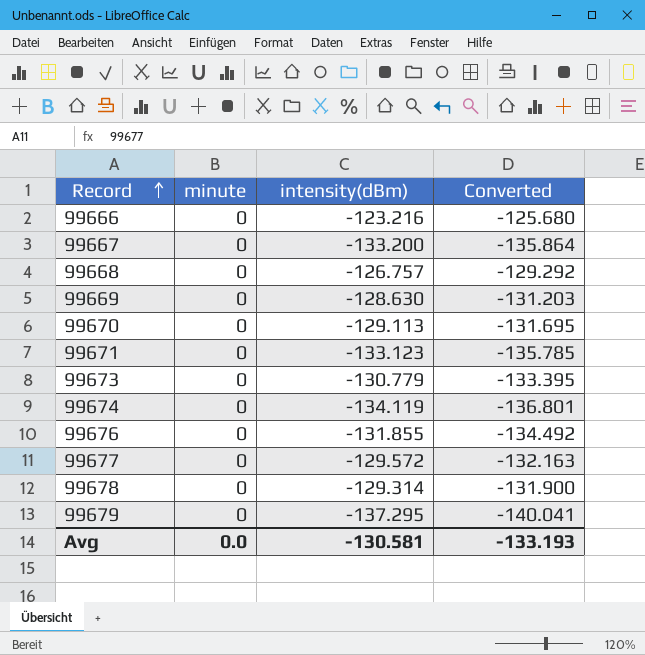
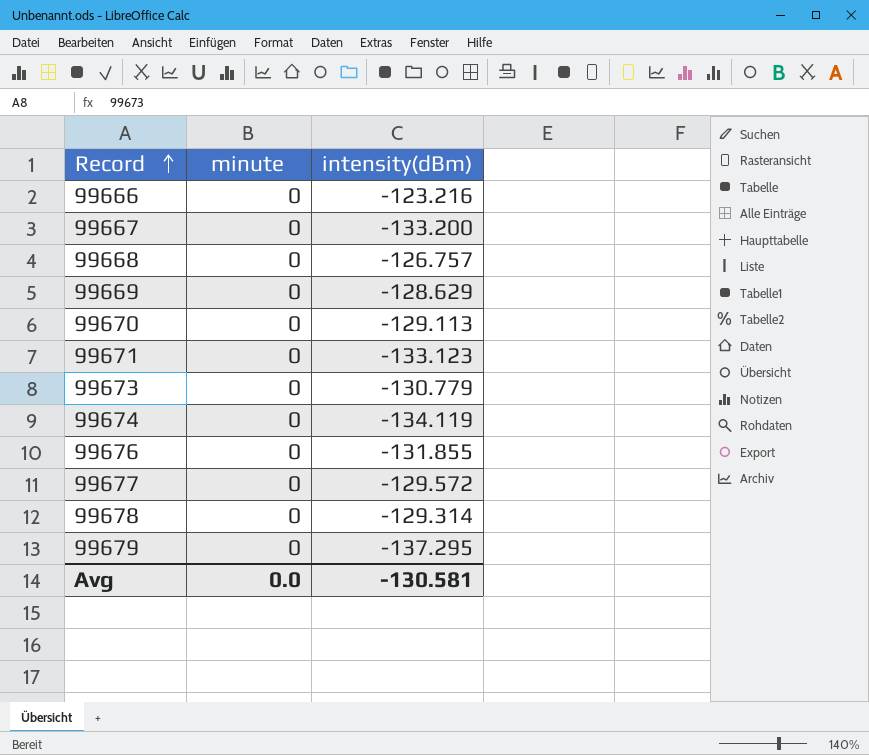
column Converted | formula: [intensity(dBm)] * 1.02 -> none
99669 | intensity(dBm): -128.630 -> -128.629

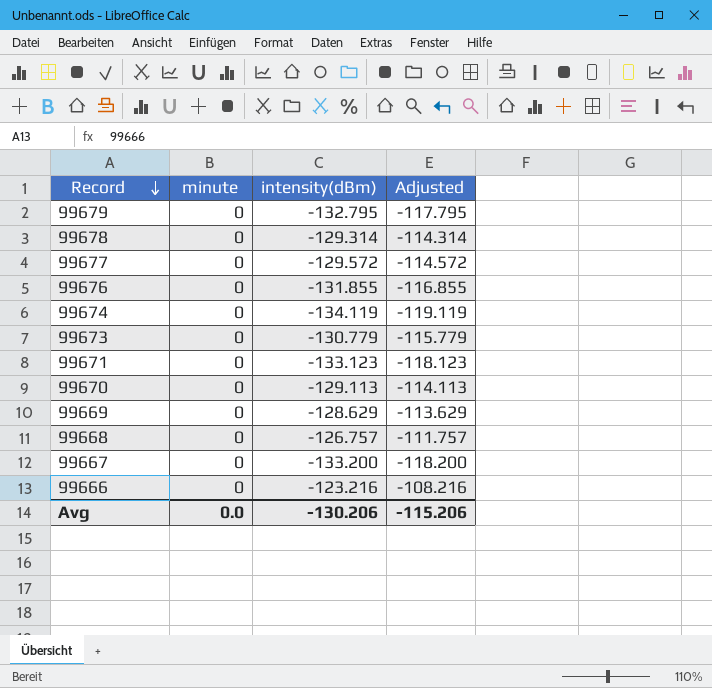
row order: Record ascending -> Record descending
column Adjusted | formula: none -> [intensity(dBm)] + 15
99679 | intensity(dBm): -137.295 -> -132.795
Avg | intensity(dBm): -130.581 -> -130.206

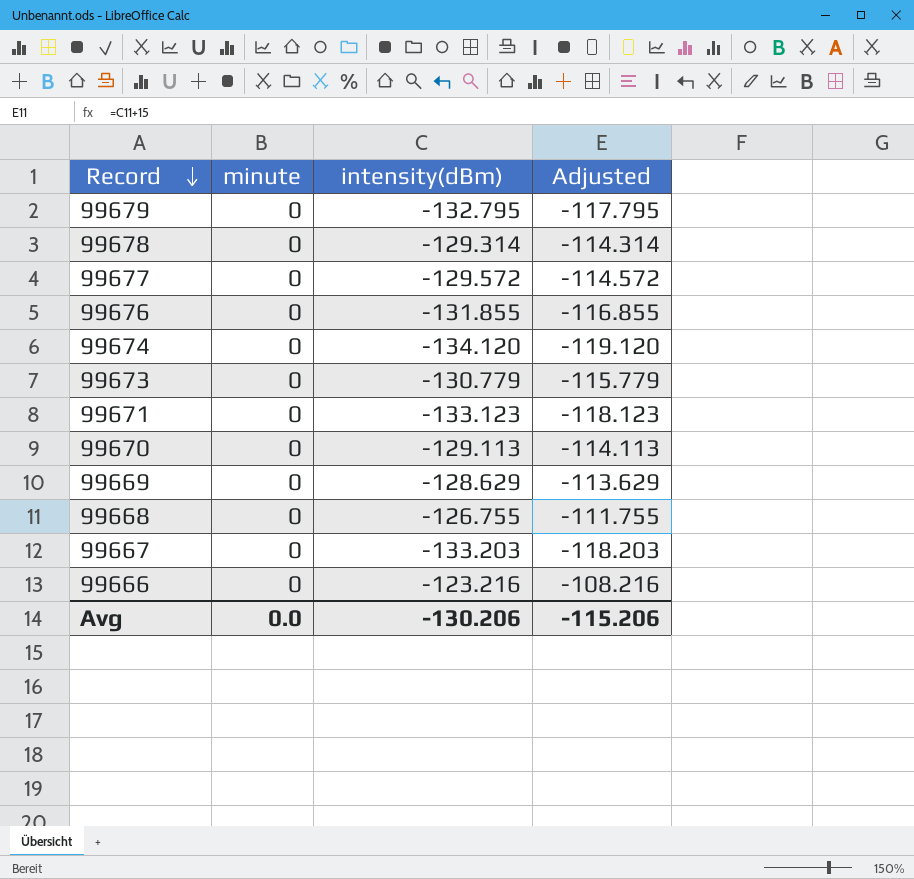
99674 | intensity(dBm): -134.119 -> -134.120
99674 | Adjusted: -119.119 -> -119.120
99668 | intensity(dBm): -126.757 -> -126.755
99668 | Adjusted: -111.757 -> -111.755
99667 | intensity(dBm): -133.200 -> -133.203
99667 | Adjusted: -118.200 -> -118.203

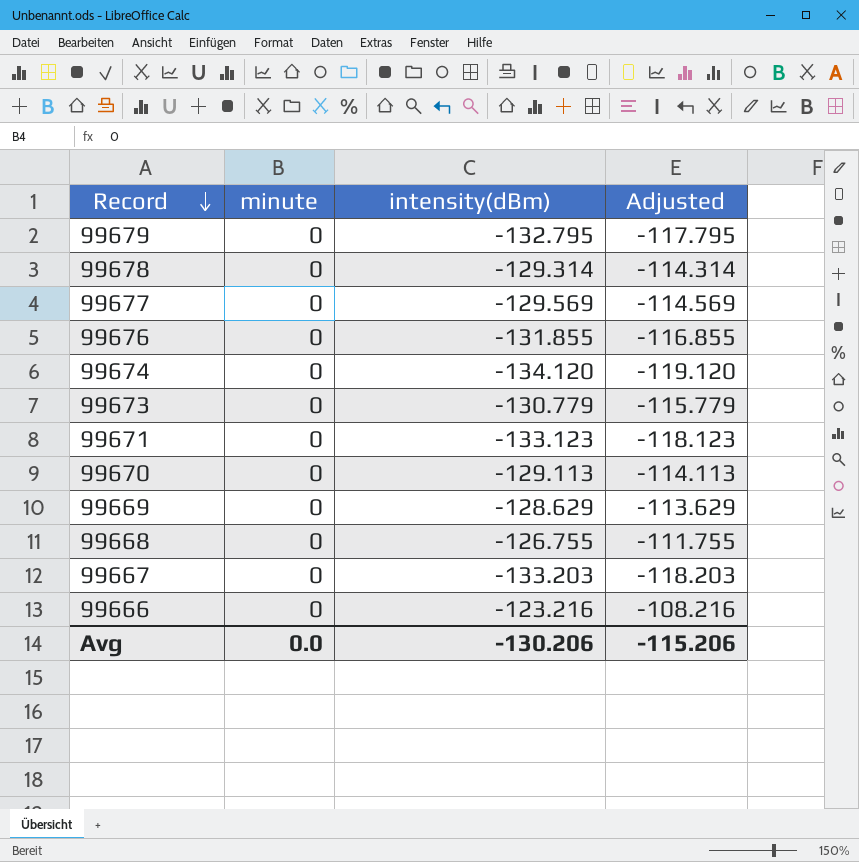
99677 | intensity(dBm): -129.572 -> -129.569
99677 | Adjusted: -114.572 -> -114.569

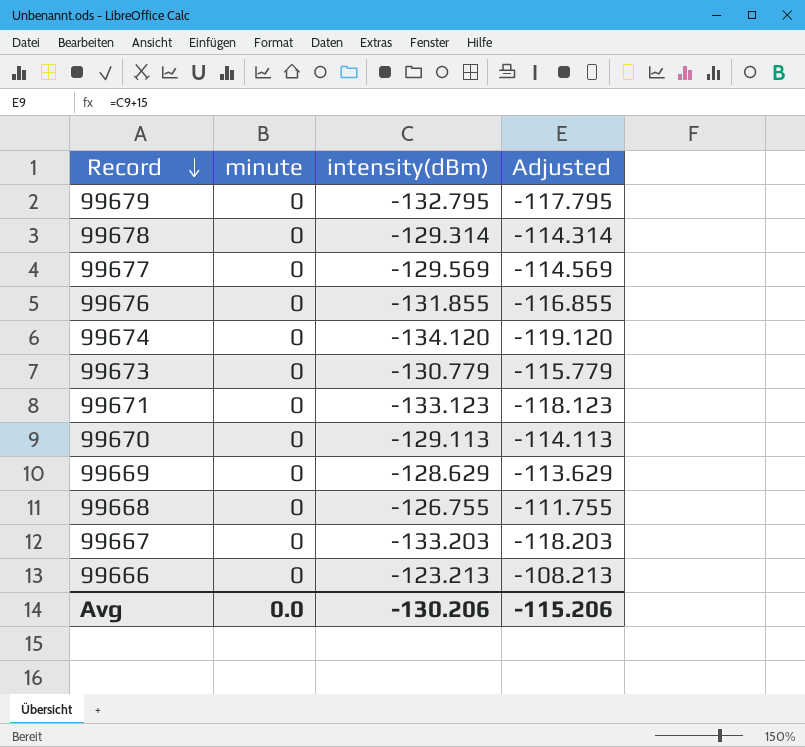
99666 | intensity(dBm): -123.216 -> -123.213
99666 | Adjusted: -108.216 -> -108.213

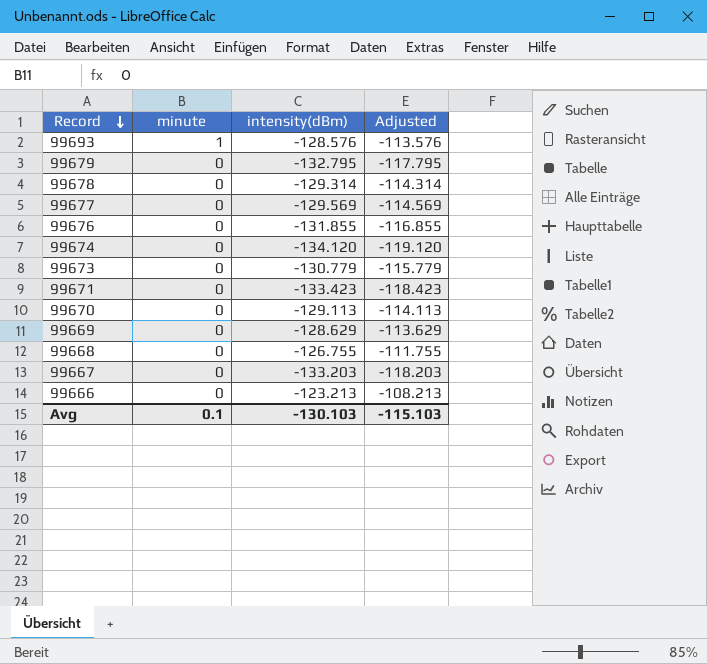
row 99693: none -> 1 | -128.576 | -113.576
99671 | intensity(dBm): -133.123 -> -133.423
99671 | Adjusted: -118.123 -> -118.423
Avg | minute: 0.0 -> 0.1
Avg | intensity(dBm): -130.206 -> -130.103
Avg | Adjusted: -115.206 -> -115.103

